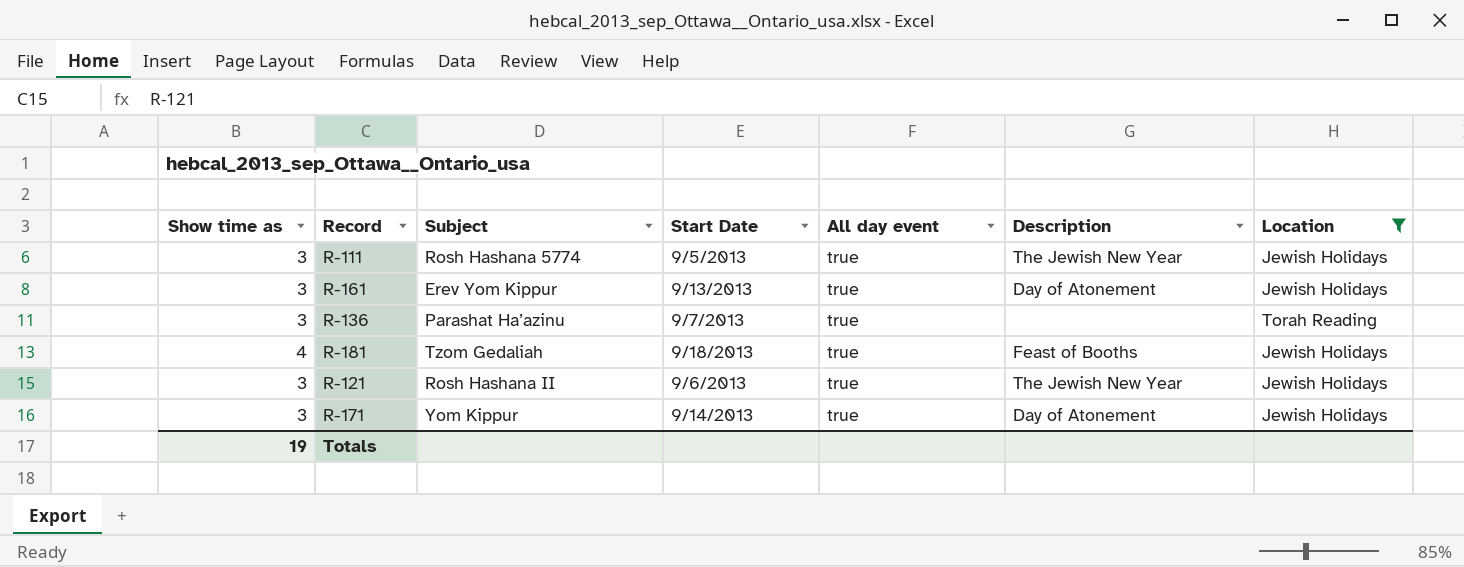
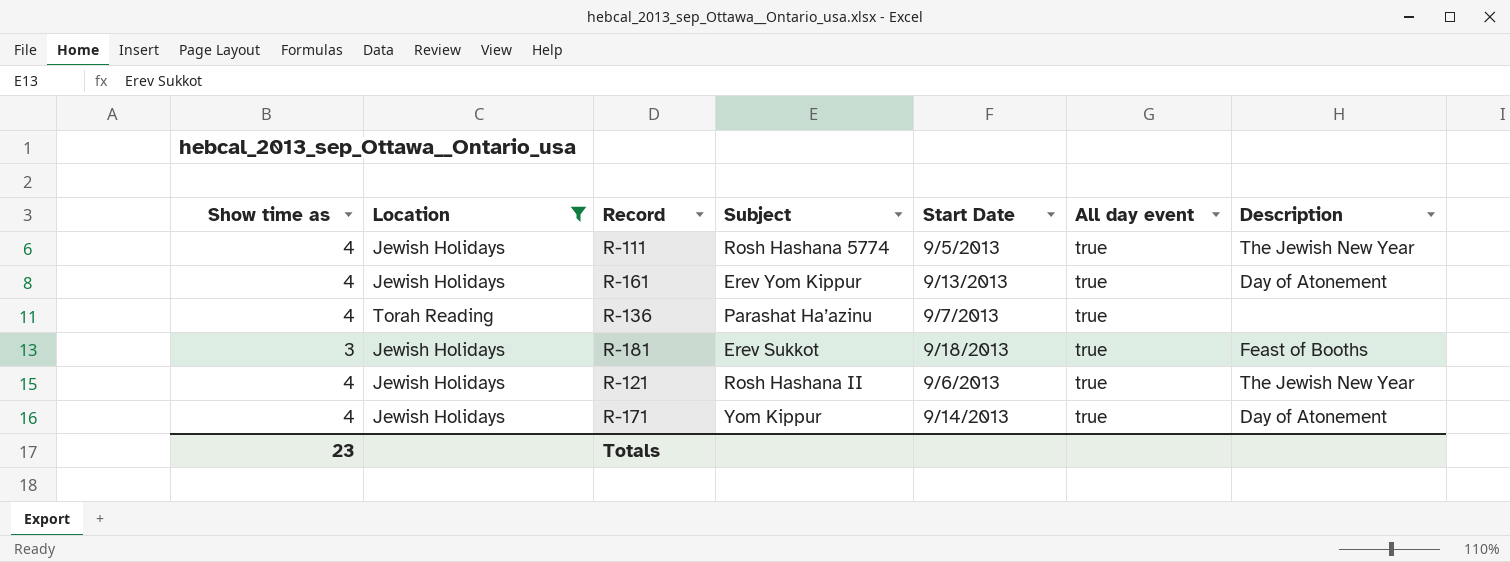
column Location | position: 7 -> 2
R-111 | Show time as: 3 -> 4
R-161 | Show time as: 3 -> 4
R-136 | Show time as: 3 -> 4
R-181 | Show time as: 4 -> 3
R-181 | Subject: Tzom Gedaliah -> Erev Sukkot
R-121 | Show time as: 3 -> 4
R-171 | Show time as: 3 -> 4
Totals | Show time as: 19 -> 23

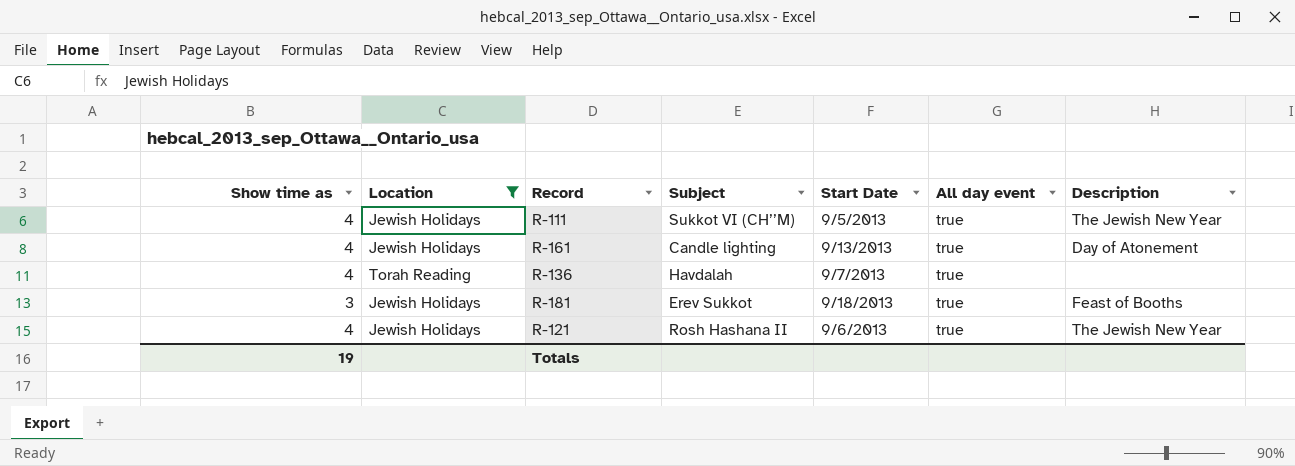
row R-171: 4 | Jewish Holidays | Yom Kippur | 9/14/2013 | true | Day of Atonement -> none
R-111 | Subject: Rosh Hashana 5774 -> Sukkot VI (CH’’M)
R-161 | Subject: Erev Yom Kippur -> Candle lighting
R-136 | Subject: Parashat Ha’azinu -> Havdalah
Totals | Show time as: 23 -> 19

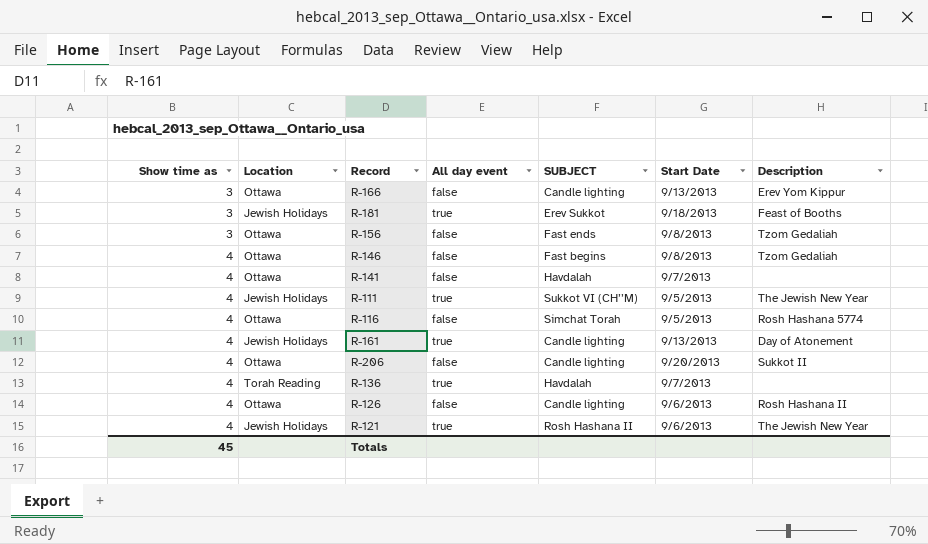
filter: Location != Ottawa -> none
row order: none -> Show time as ascending
column All day event | position: 6 -> 4
column name: Subject -> SUBJECT
Totals | Show time as: 19 -> 45

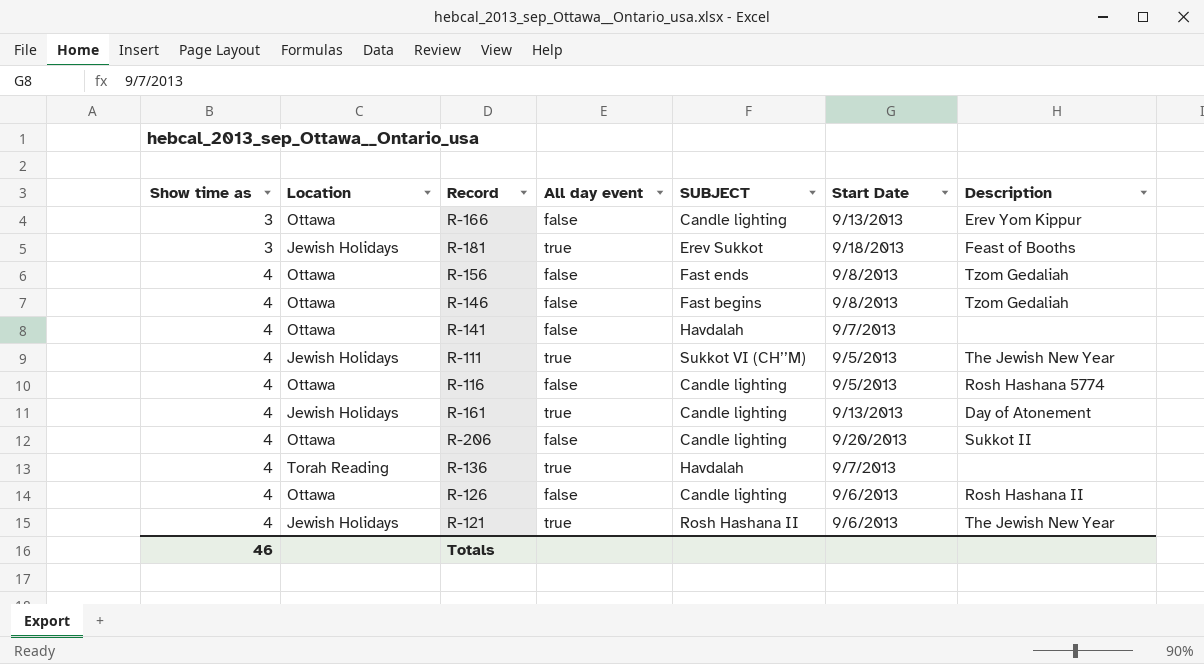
R-156 | Show time as: 3 -> 4
R-116 | SUBJECT: Simchat Torah -> Candle lighting
Totals | Show time as: 45 -> 46

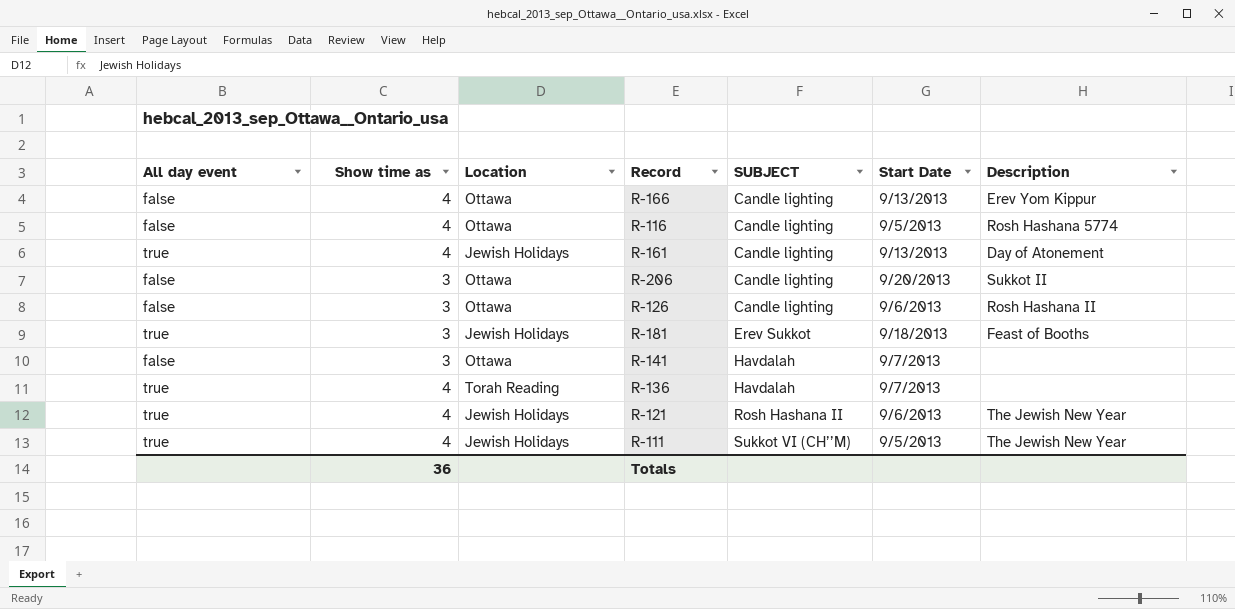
row order: Show time as ascending -> SUBJECT ascending
column All day event | position: 4 -> 1
row R-156: 4 | Ottawa | false | Fast ends | 9/8/2013 | Tzom Gedaliah -> none
row R-146: 4 | Ottawa | false | Fast begins | 9/8/2013 | Tzom Gedaliah -> none
R-166 | Show time as: 3 -> 4
R-206 | Show time as: 4 -> 3
R-126 | Show time as: 4 -> 3
R-141 | Show time as: 4 -> 3
Totals | Show time as: 46 -> 36

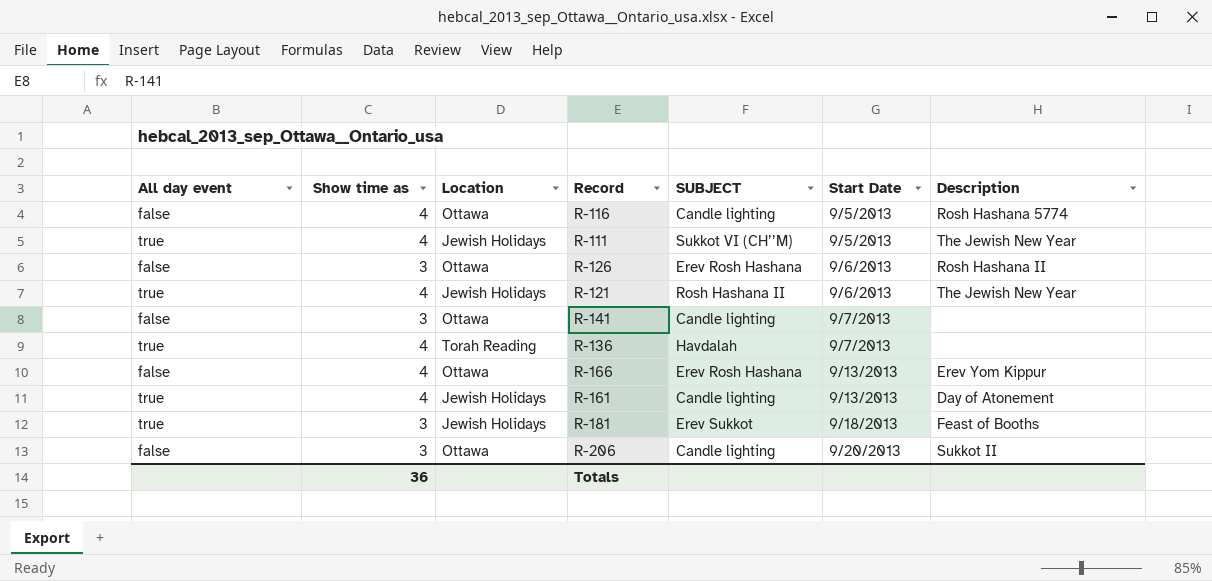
row order: SUBJECT ascending -> Start Date ascending
R-126 | SUBJECT: Candle lighting -> Erev Rosh Hashana
R-141 | SUBJECT: Havdalah -> Candle lighting
R-166 | SUBJECT: Candle lighting -> Erev Rosh Hashana

